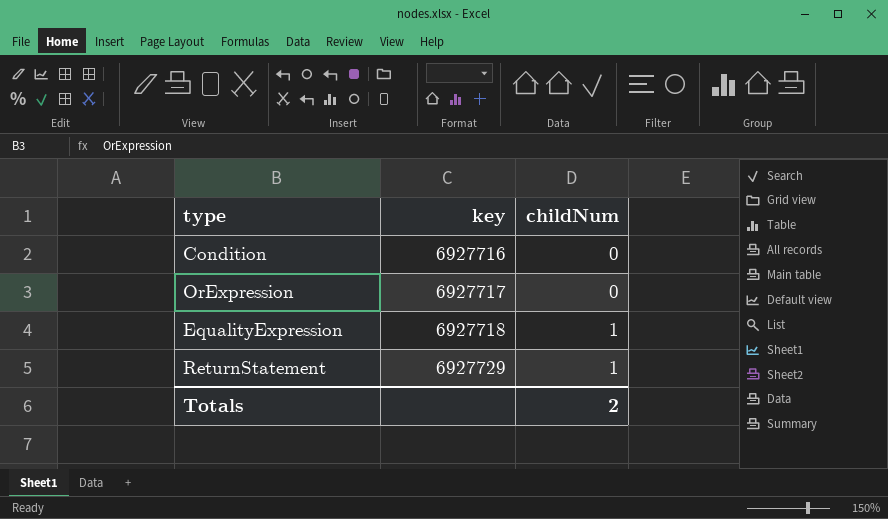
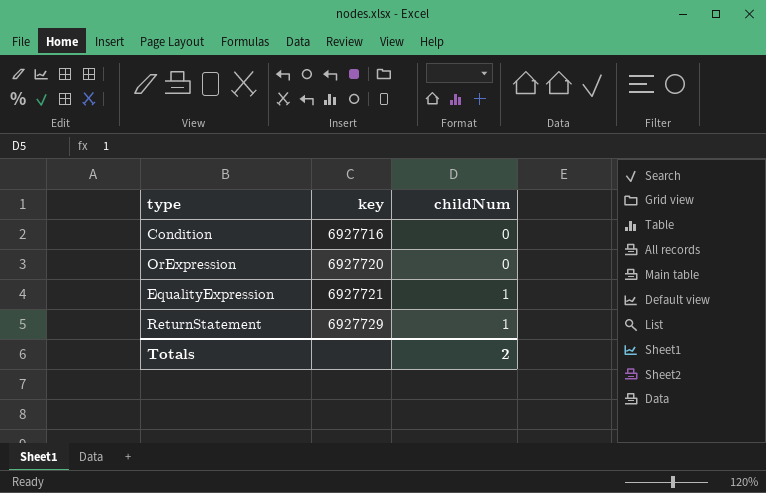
OrExpression | key: 6927717 -> 6927720
EqualityExpression | key: 6927718 -> 6927721

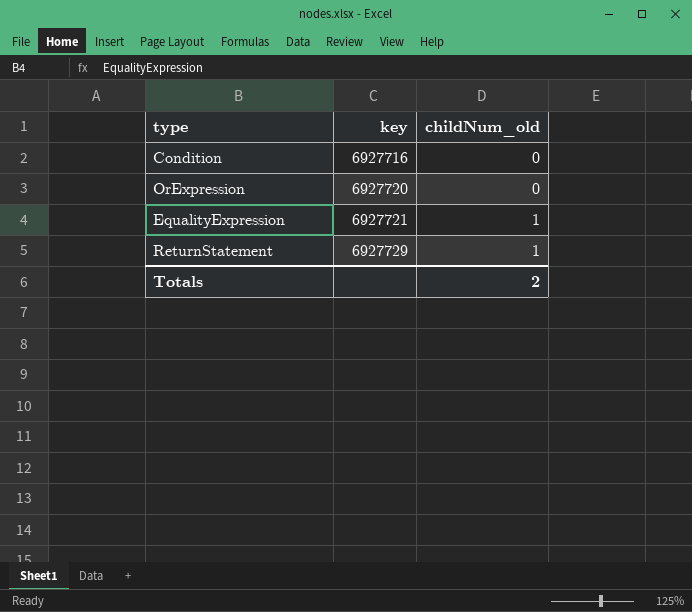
column name: childNum -> childNum_old

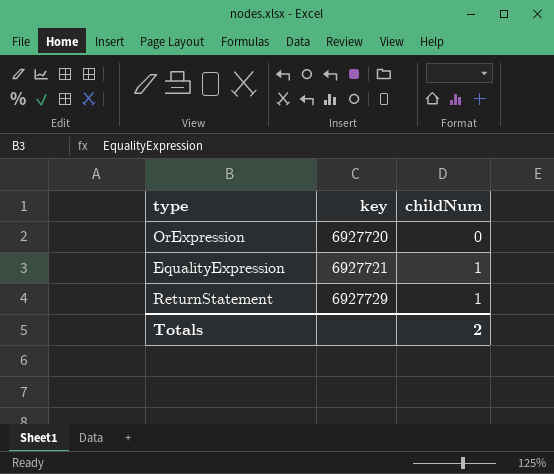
column name: childNum_old -> childNum
row Condition: 6927716 | 0 -> none

